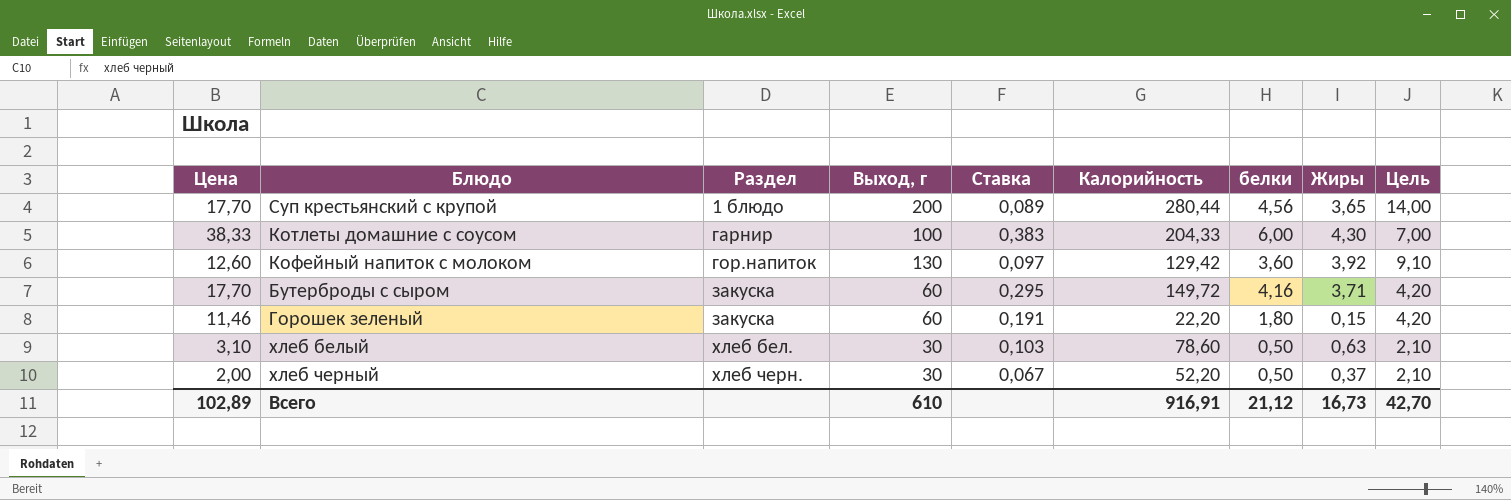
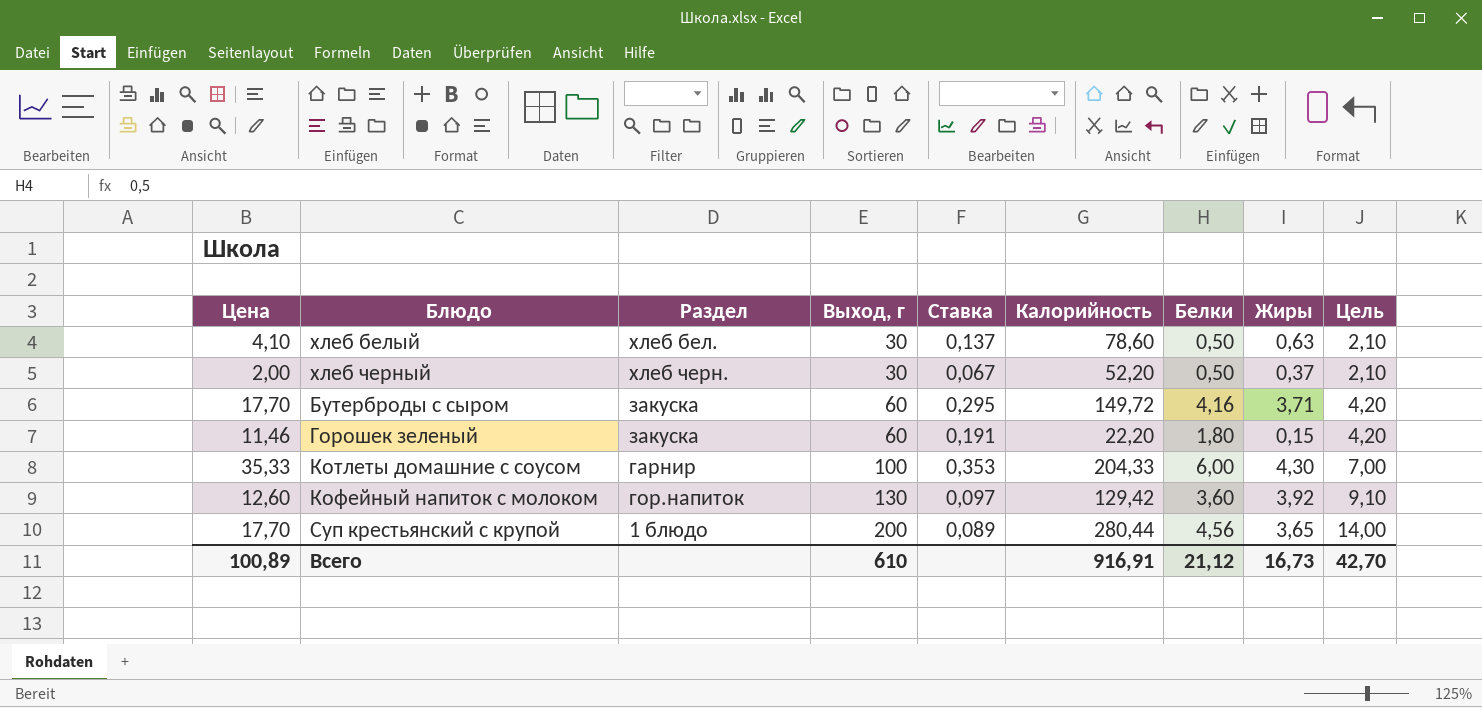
row order: Раздел ascending -> Выход, г ascending
column name: белки -> Белки
хлеб белый | Цена: 3,10 -> 4,10
хлеб белый | Ставка: 0,103 -> 0,137
Котлеты домашние с соусом | Цена: 38,33 -> 35,33
Котлеты домашние с соусом | Ставка: 0,383 -> 0,353
Всего | Цена: 102,89 -> 100,89

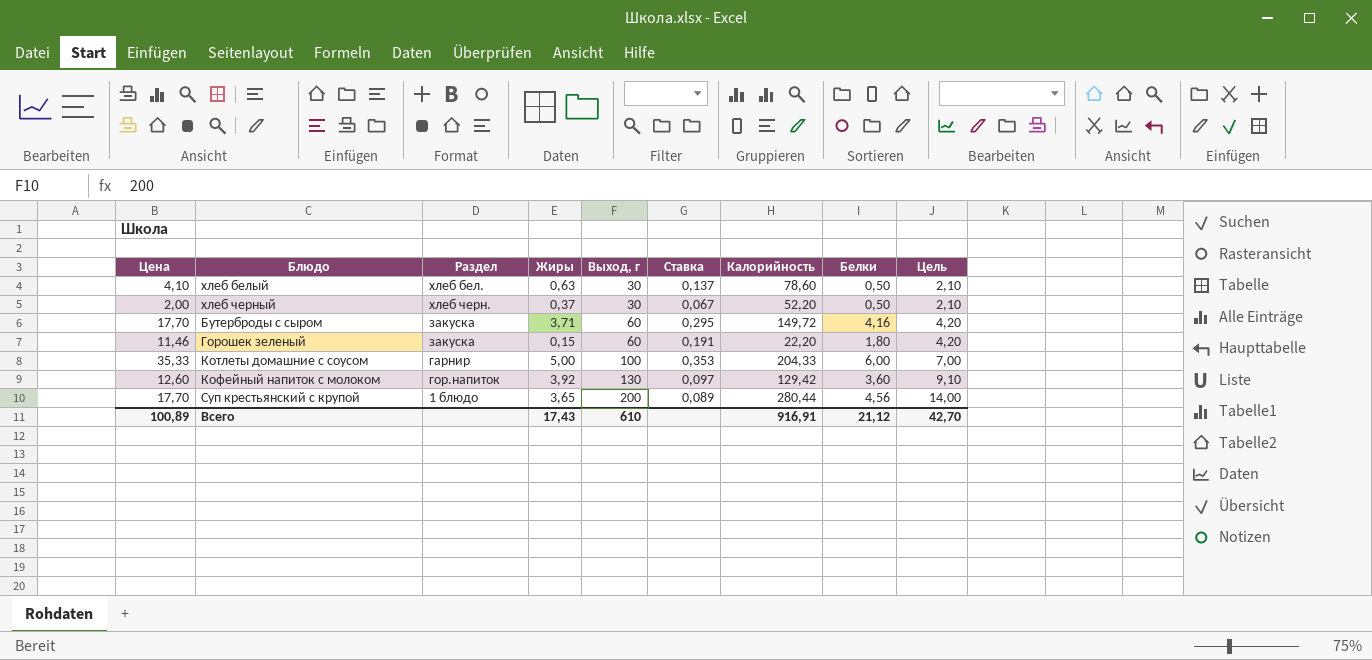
column Жиры | position: 8 -> 4
Котлеты домашние с соусом | Жиры: 4,30 -> 5,00
Всего | Жиры: 16,73 -> 17,43

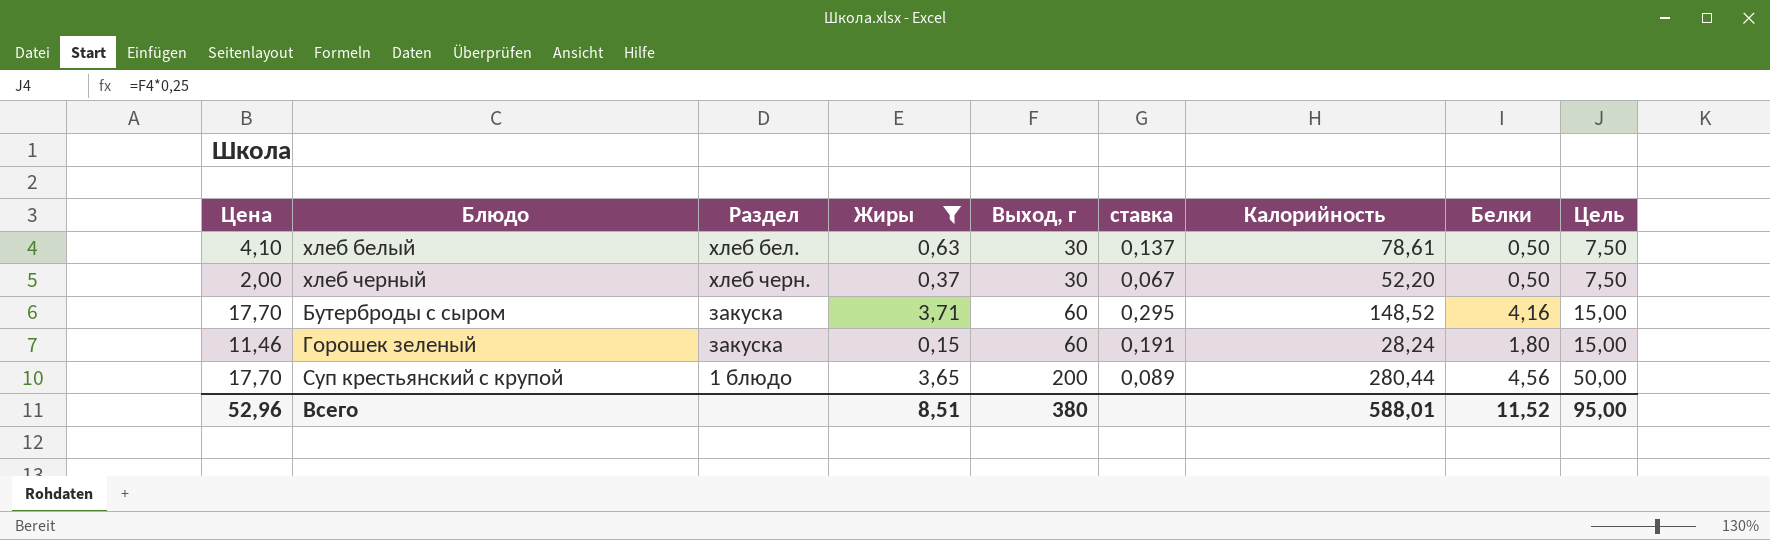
filter: none -> Жиры <= 3,71
column name: Ставка -> ставка
column Цель | formula: [Выход, г] * 0,07 -> [Выход, г] * 0,25
хлеб белый | Калорийность: 78,60 -> 78,61
Бутерброды с сыром | Калорийность: 149,72 -> 148,52
Горошек зеленый | Калорийность: 22,20 -> 28,24
Всего | Цена: 100,89 -> 52,96
Всего | Жиры: 17,43 -> 8,51
Всего | Выход, г: 610 -> 380
Всего | Калорийность: 916,91 -> 588,01
Всего | Белки: 21,12 -> 11,52
Всего | Цель: 42,70 -> 95,00

